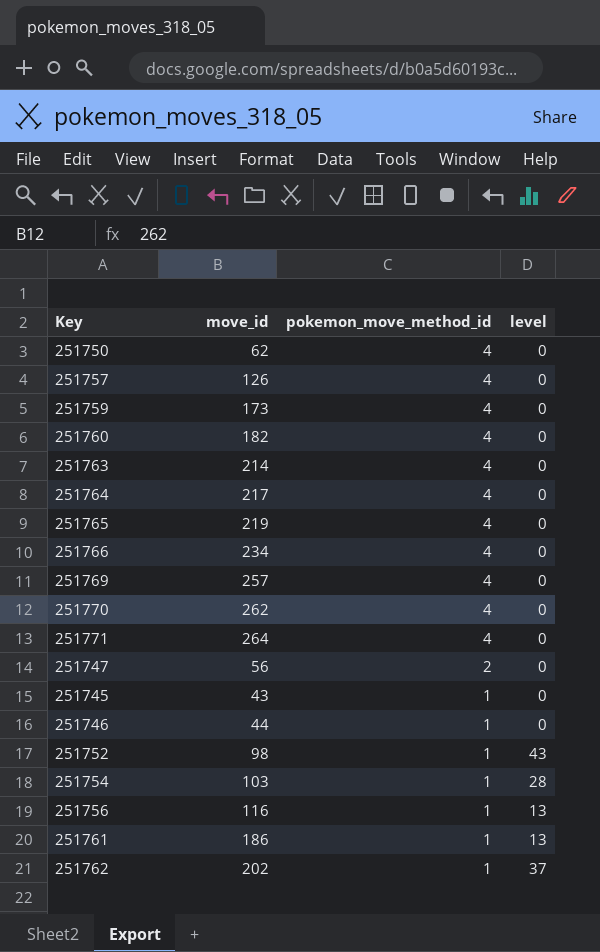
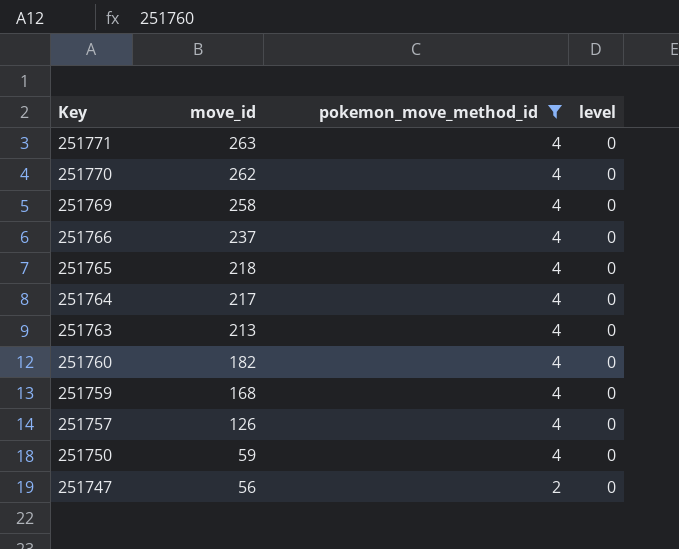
filter: none -> pokemon_move_method_id != 1
row order: pokemon_move_method_id descending -> Key descending
251771 | move_id: 264 -> 263
251769 | move_id: 257 -> 258
251766 | move_id: 234 -> 237
251765 | move_id: 219 -> 218
251763 | move_id: 214 -> 213
251759 | move_id: 173 -> 168
251750 | move_id: 62 -> 59

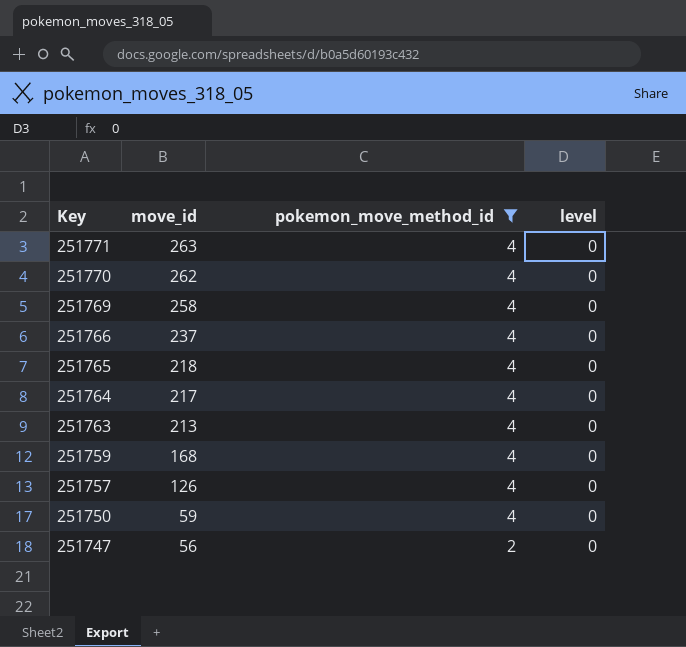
row 251760: 182 | 4 | 0 -> none

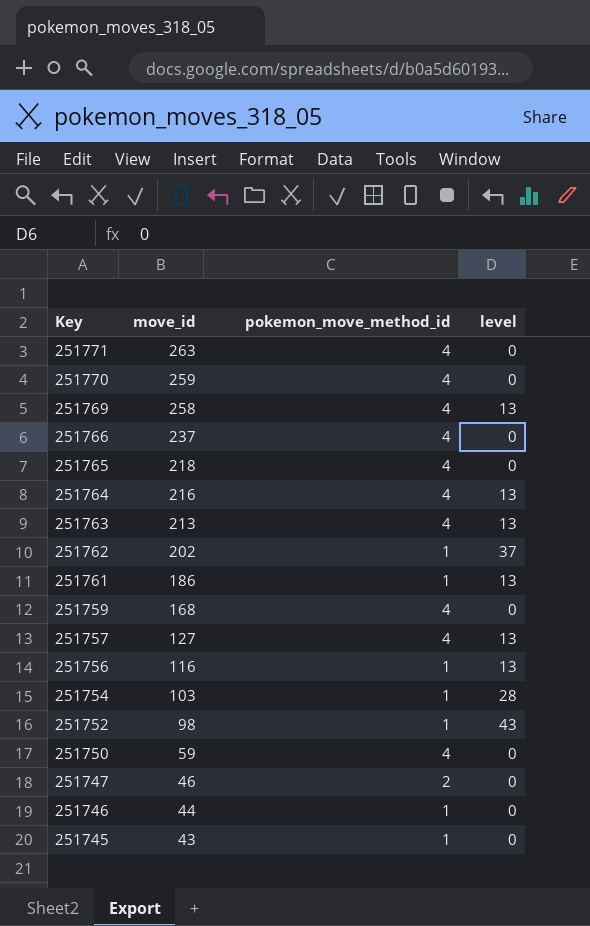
filter: pokemon_move_method_id != 1 -> none
251770 | move_id: 262 -> 259
251769 | level: 0 -> 13
251764 | move_id: 217 -> 216
251764 | level: 0 -> 13
251763 | level: 0 -> 13
251757 | move_id: 126 -> 127
251757 | level: 0 -> 13
251747 | move_id: 56 -> 46

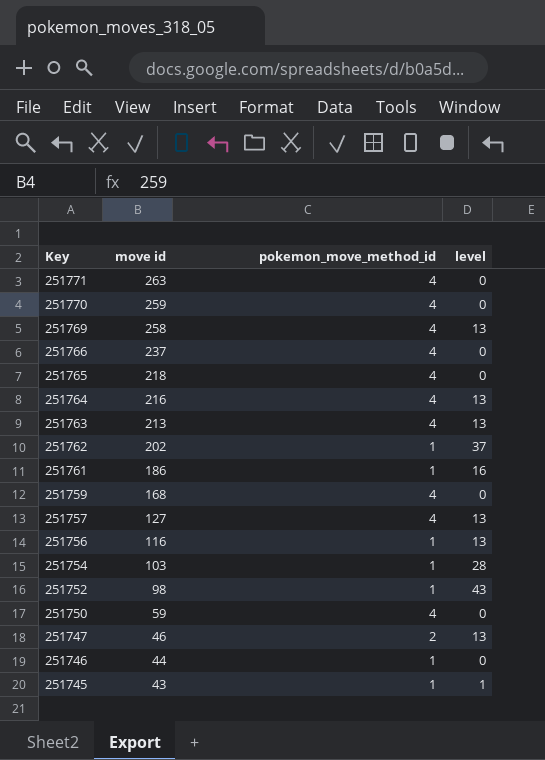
column name: move_id -> move id
251761 | level: 13 -> 16
251747 | level: 0 -> 13
251745 | level: 0 -> 1

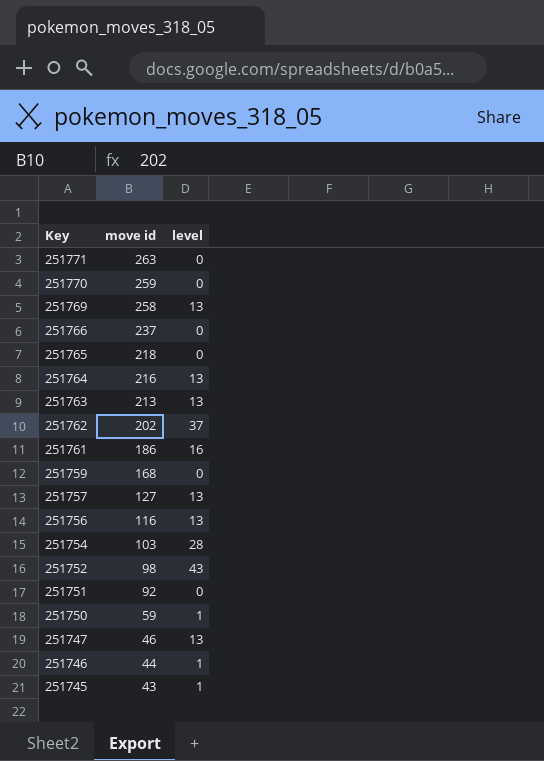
column pokemon_move_method_id | position: 3 -> none
row 251751: none -> 92 | 0
251750 | level: 0 -> 1
251746 | level: 0 -> 1

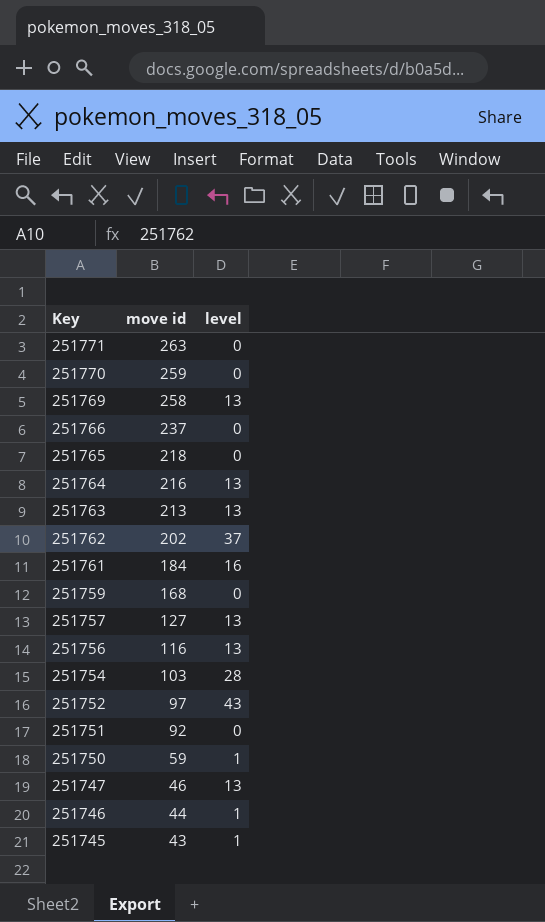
251761 | move id: 186 -> 184
251752 | move id: 98 -> 97

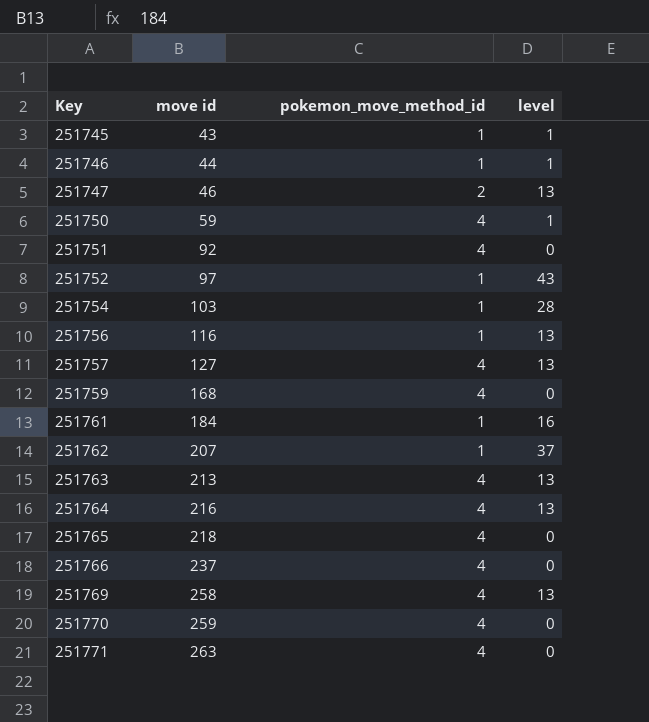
row order: Key descending -> Key ascending
column pokemon_move_method_id | position: none -> 3
251762 | move id: 202 -> 207

